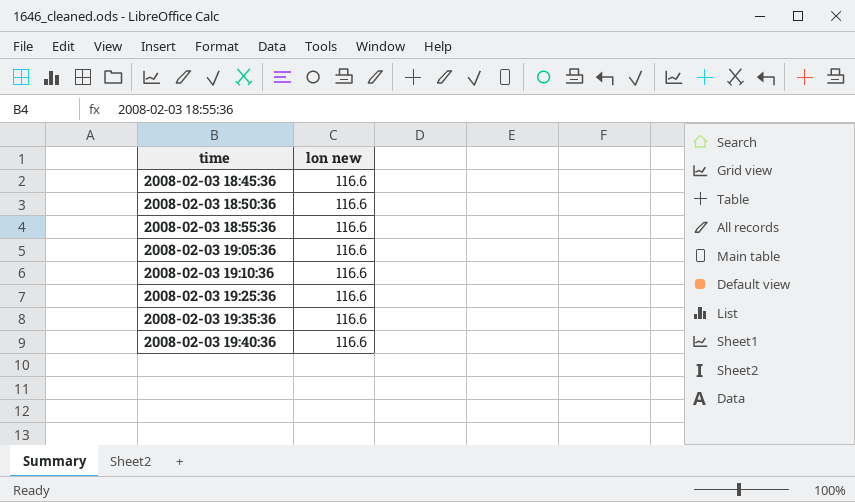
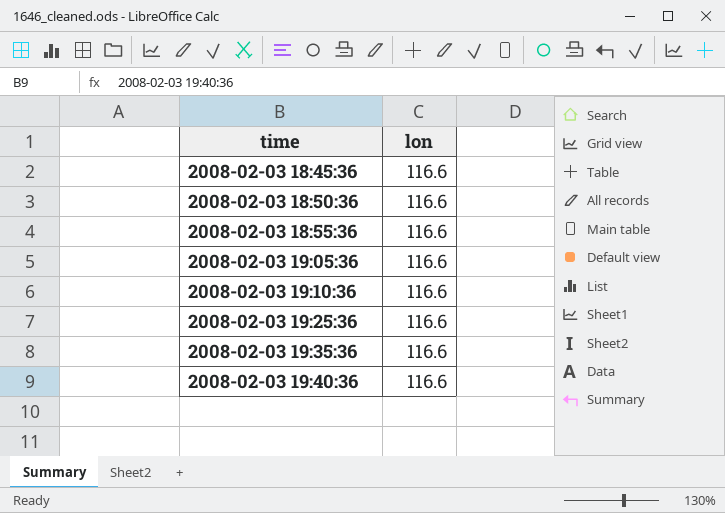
column name: lon new -> lon

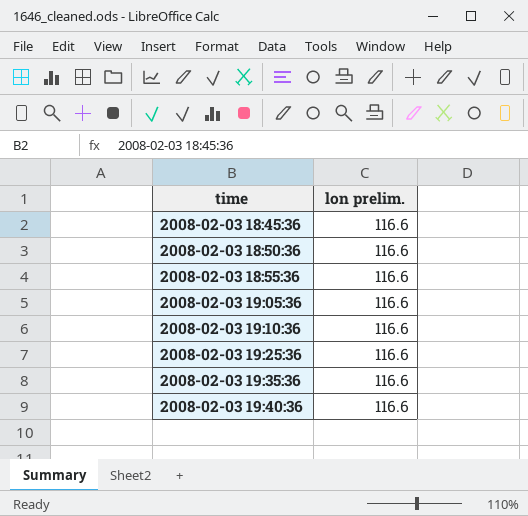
column name: lon -> lon prelim.

